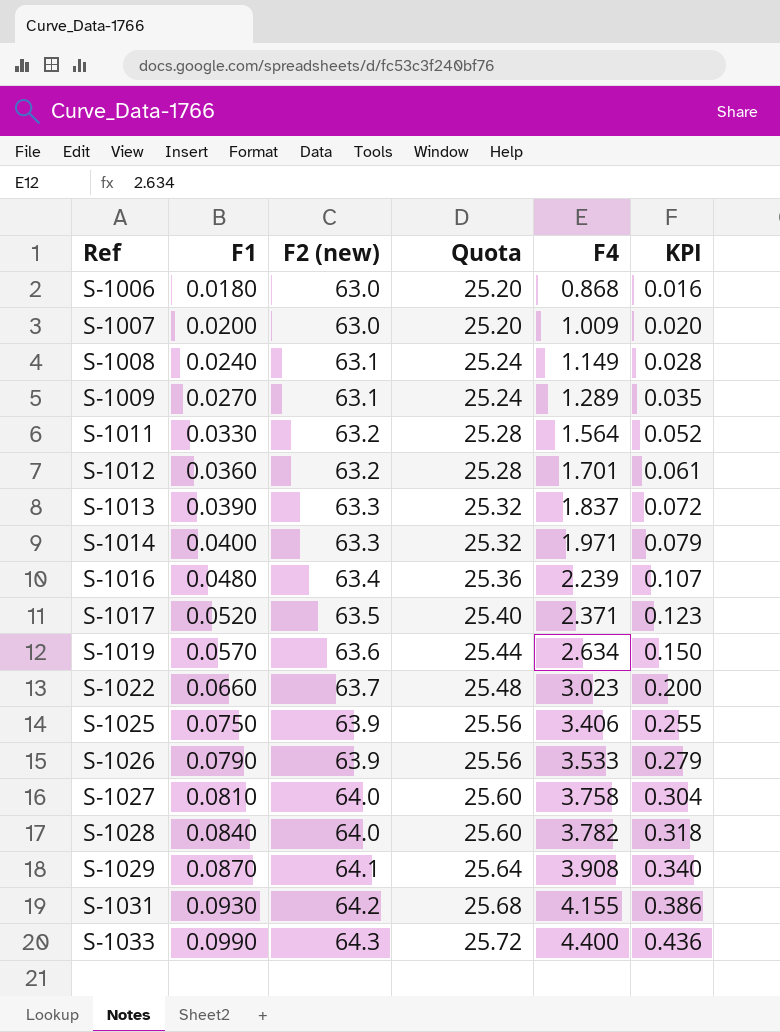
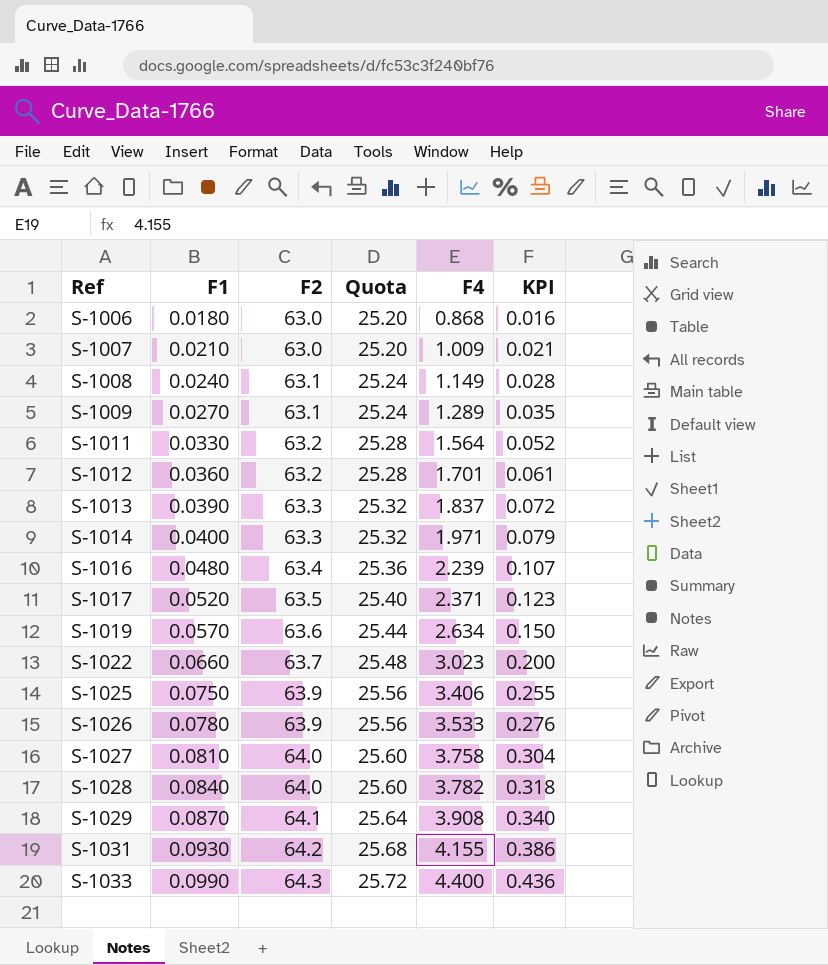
column name: F2 (new) -> F2
S-1007 | F1: 0.0200 -> 0.0210
S-1007 | KPI: 0.020 -> 0.021
S-1026 | F1: 0.0790 -> 0.0780
S-1026 | KPI: 0.279 -> 0.276

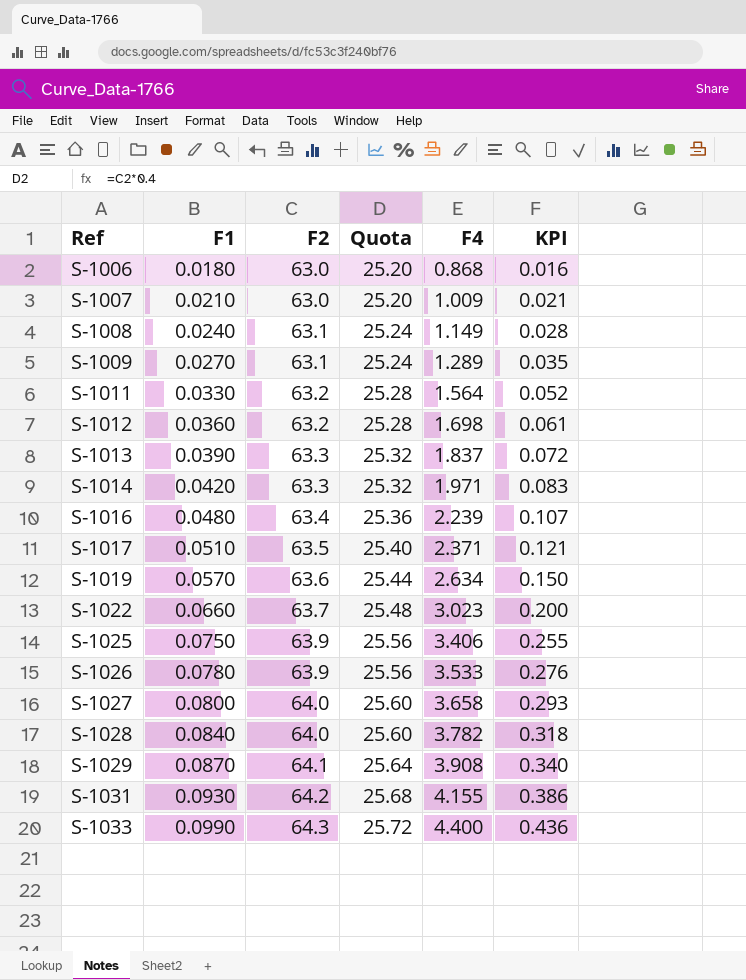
S-1012 | F4: 1.701 -> 1.698
S-1014 | F1: 0.0400 -> 0.0420
S-1014 | KPI: 0.079 -> 0.083
S-1017 | F1: 0.0520 -> 0.0510
S-1017 | KPI: 0.123 -> 0.121
S-1027 | F1: 0.0810 -> 0.0800
S-1027 | F4: 3.758 -> 3.658
S-1027 | KPI: 0.304 -> 0.293

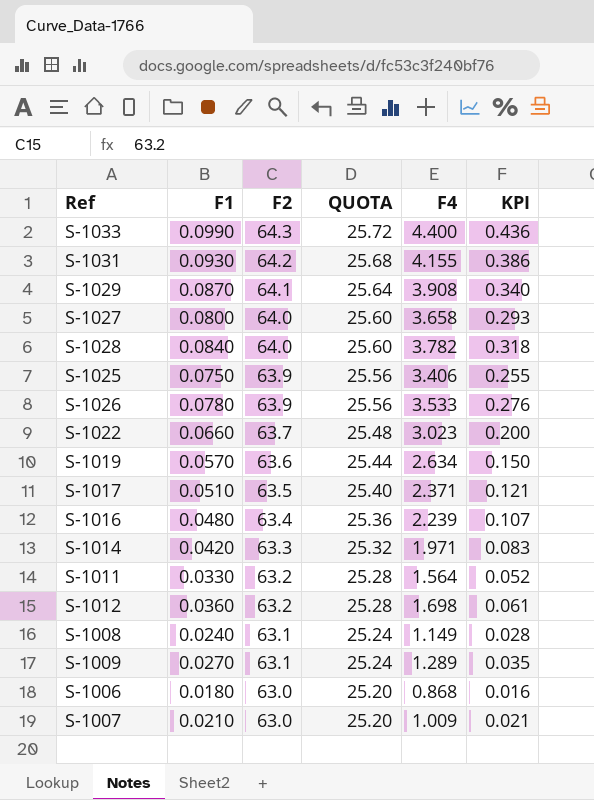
row order: Ref ascending -> F2 descending
column name: Quota -> QUOTA
row S-1013: 0.0390 | 63.3 | 25.32 | 1.837 | 0.072 -> none

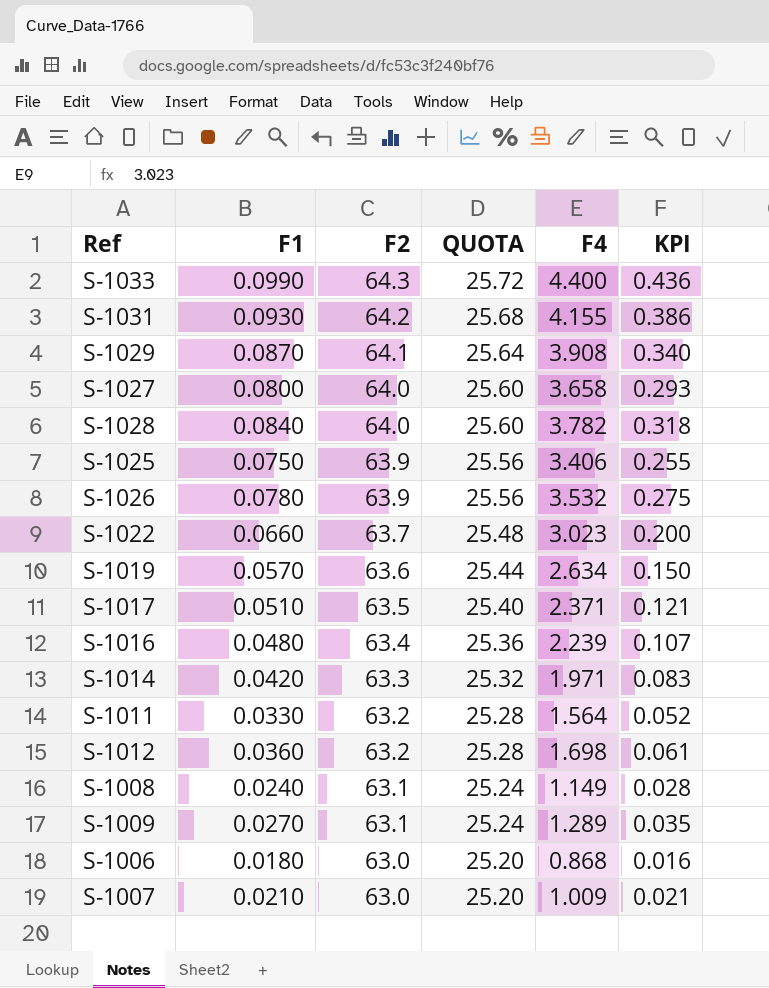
S-1026 | F4: 3.533 -> 3.532
S-1026 | KPI: 0.276 -> 0.275

